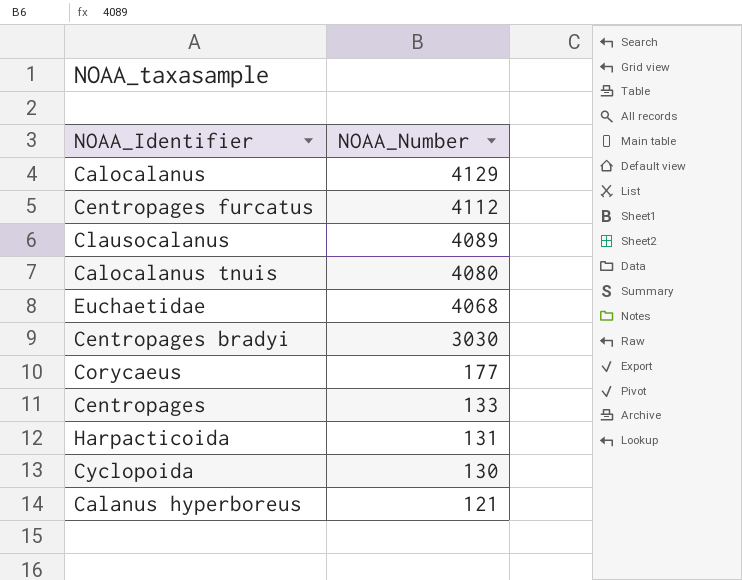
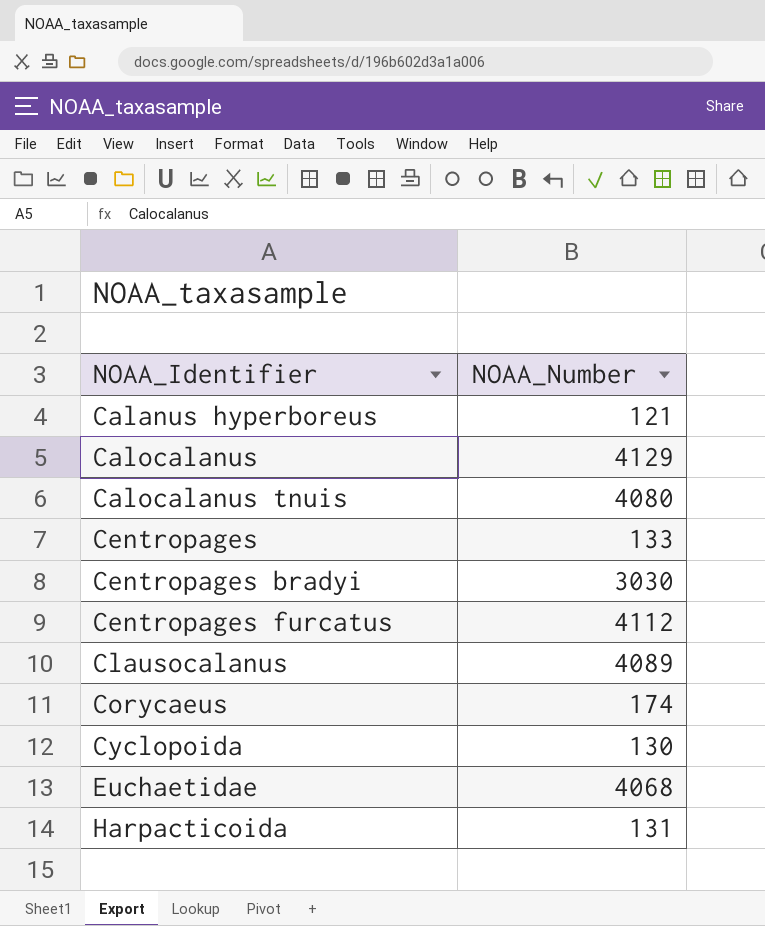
row order: NOAA_Number descending -> NOAA_Identifier ascending
Corycaeus | NOAA_Number: 177 -> 174

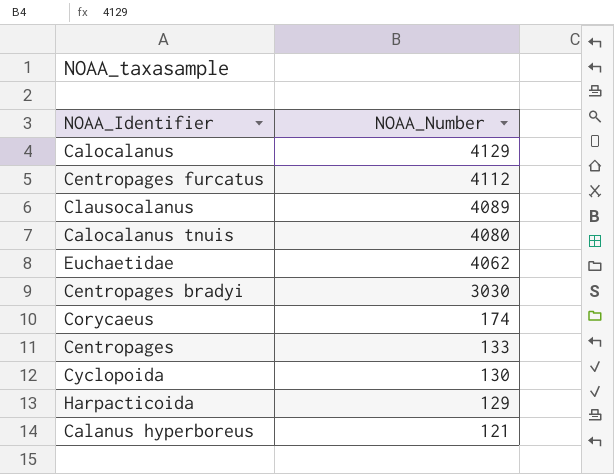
row order: NOAA_Identifier ascending -> NOAA_Number descending
Euchaetidae | NOAA_Number: 4068 -> 4062
Harpacticoida | NOAA_Number: 131 -> 129

